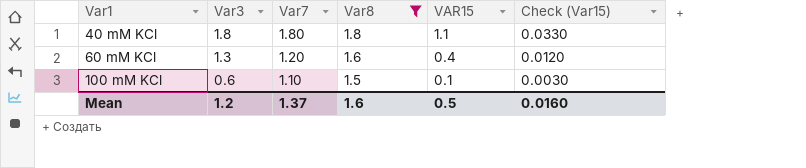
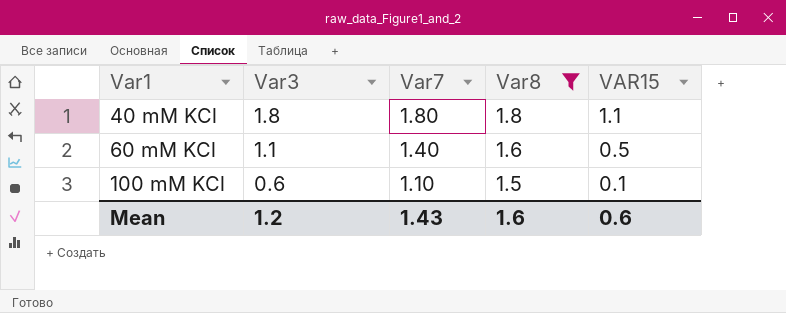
column Check (Var15) | formula: [VAR15] * 0.03 -> none
60 mM KCl | Var3: 1.3 -> 1.1
60 mM KCl | Var7: 1.20 -> 1.40
60 mM KCl | VAR15: 0.4 -> 0.5
Mean | Var7: 1.37 -> 1.43
Mean | VAR15: 0.5 -> 0.6

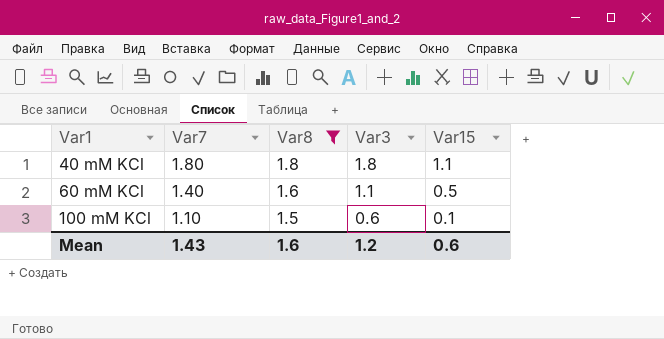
column Var3 | position: 2 -> 4
column name: VAR15 -> Var15

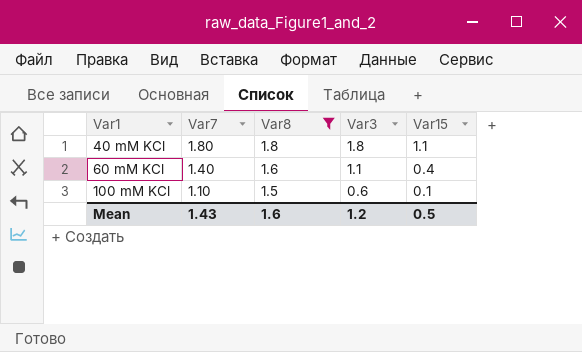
60 mM KCl | Var15: 0.5 -> 0.4
Mean | Var15: 0.6 -> 0.5

